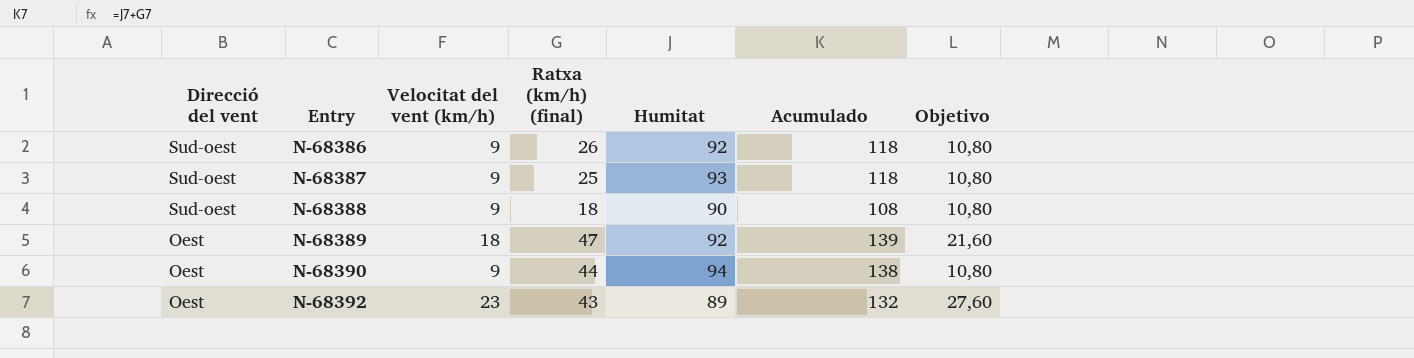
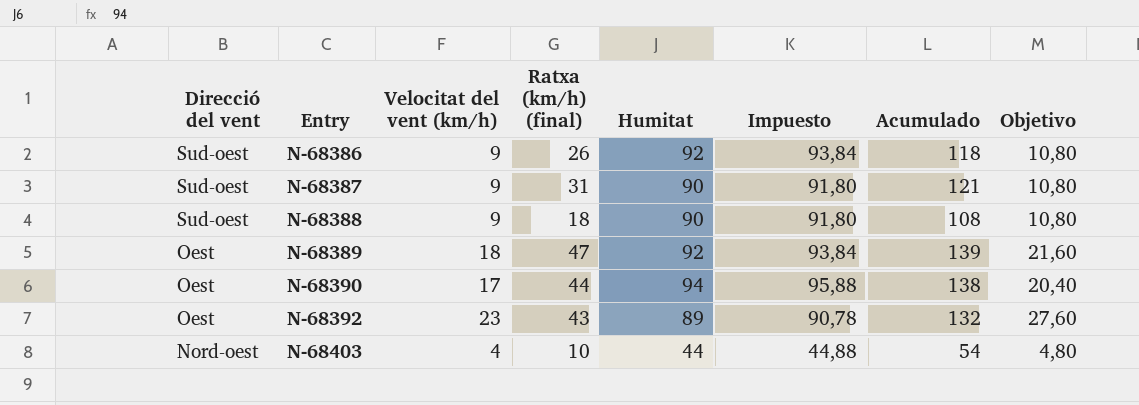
column Impuesto | formula: none -> [Humitat] * 1,02
N-68387 | Ratxa (km/h) (final): 25 -> 31
N-68387 | Humitat: 93 -> 90
N-68387 | Acumulado: 118 -> 121
N-68390 | Velocitat del vent (km/h): 9 -> 17
N-68390 | Objetivo: 10,80 -> 20,40
row N-68403: none -> Nord-oest | 4 | 10 | 44 | 44,88 | 54 | 4,80

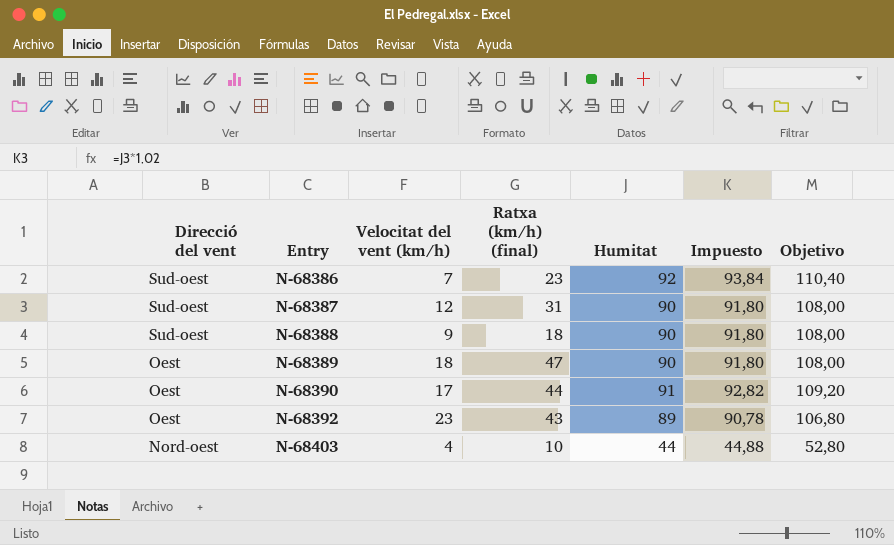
column Acumulado | formula: [Ratxa (km/h) (final)] + [Humitat] -> none
column Objetivo | formula: [Velocitat del vent (km/h)] * 1,2 -> [Humitat] * 1,2
N-68386 | Velocitat del vent (km/h): 9 -> 7
N-68386 | Ratxa (km/h) (final): 26 -> 23
N-68387 | Velocitat del vent (km/h): 9 -> 12
N-68389 | Humitat: 92 -> 90
N-68389 | Impuesto: 93,84 -> 91,80
N-68390 | Humitat: 94 -> 91
N-68390 | Impuesto: 95,88 -> 92,82

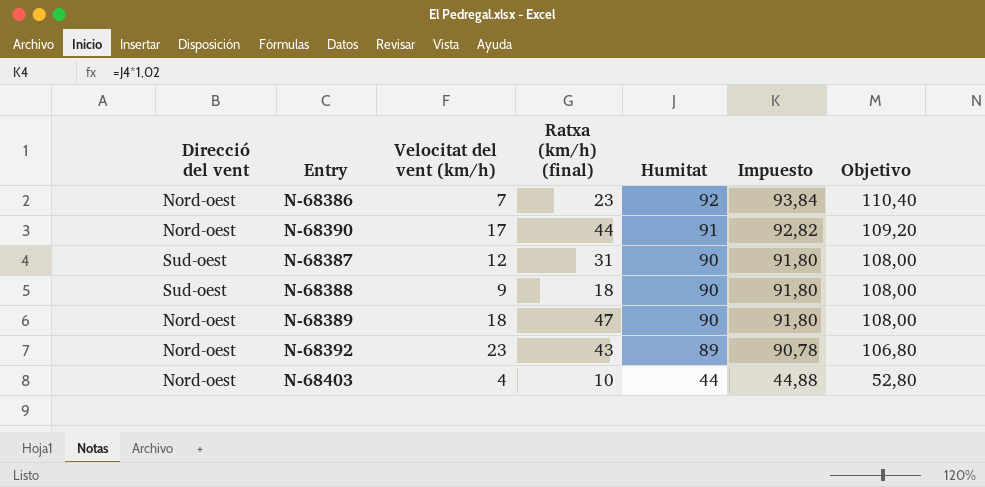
row order: Direcció del vent descending -> Humitat descending
N-68386 | Direcció del vent: Sud-oest -> Nord-oest
N-68390 | Direcció del vent: Oest -> Nord-oest
N-68389 | Direcció del vent: Oest -> Nord-oest
N-68392 | Direcció del vent: Oest -> Nord-oest

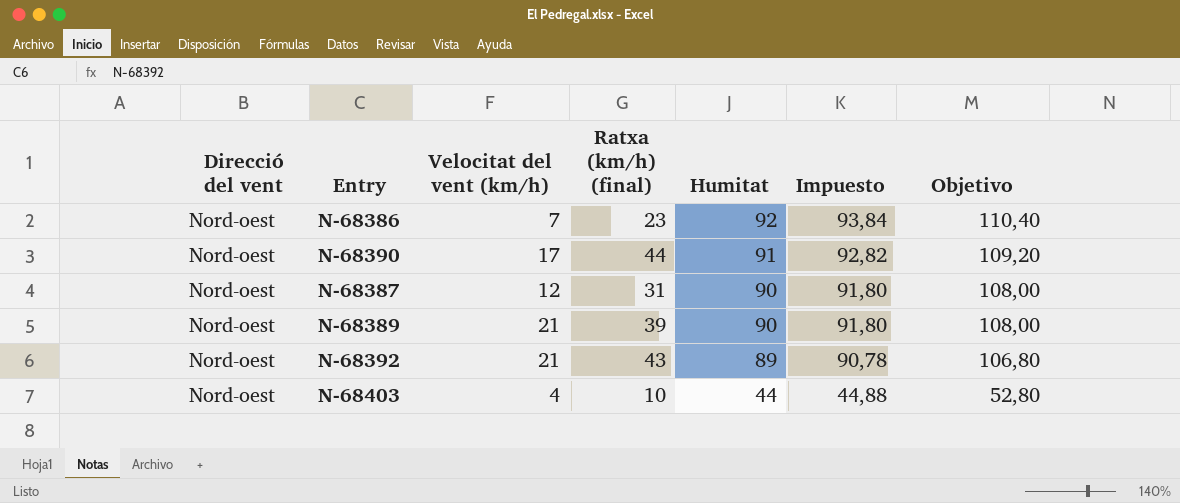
row N-68388: Sud-oest | 9 | 18 | 90 | 91,80 | 108,00 -> none
N-68387 | Direcció del vent: Sud-oest -> Nord-oest
N-68389 | Velocitat del vent (km/h): 18 -> 21
N-68389 | Ratxa (km/h) (final): 47 -> 39
N-68392 | Velocitat del vent (km/h): 23 -> 21

